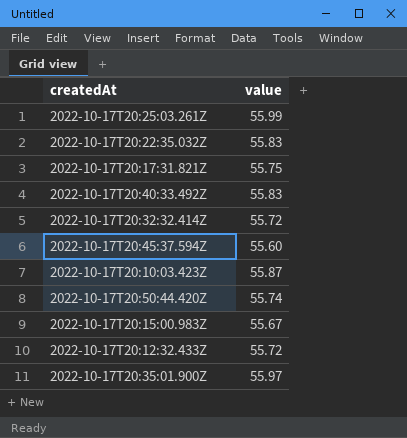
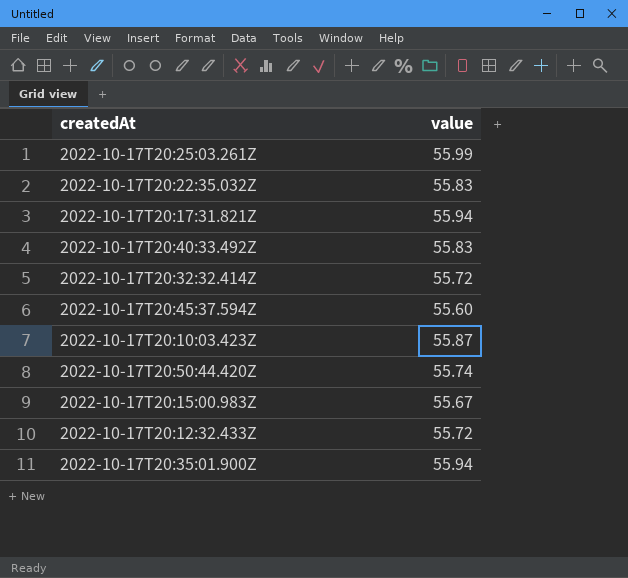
2022-10-17T20:17:31.821Z | value: 55.75 -> 55.94
2022-10-17T20:35:01.900Z | value: 55.97 -> 55.94

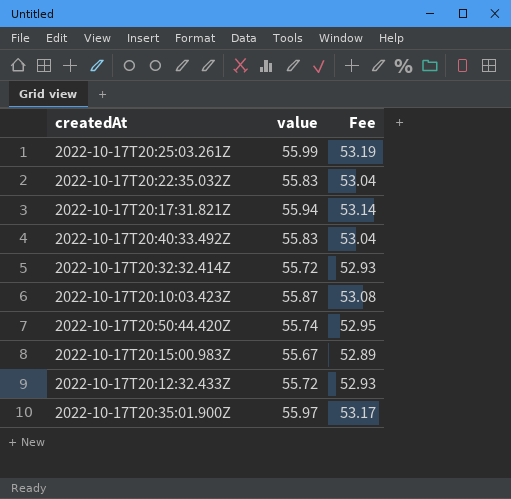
column Fee | formula: none -> [value] * 0.95
row 2022-10-17T20:45:37.594Z: 55.60 -> none
2022-10-17T20:35:01.900Z | value: 55.94 -> 55.97

